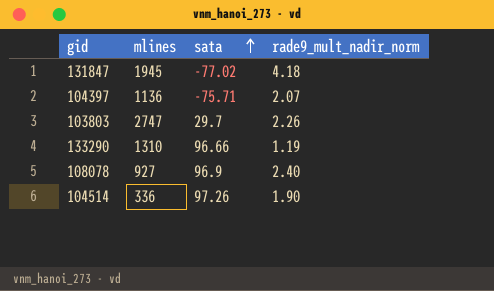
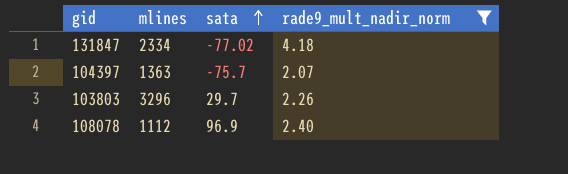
filter: none -> rade9_mult_nadir_norm >= 2.07
131847 | mlines: 1945 -> 2334
104397 | mlines: 1136 -> 1363
104397 | sata: -75.71 -> -75.7
103803 | mlines: 2747 -> 3296
108078 | mlines: 927 -> 1112

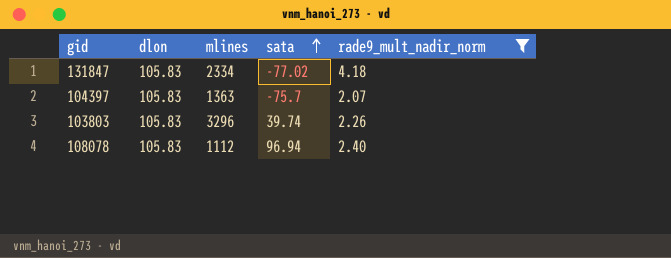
column dlon | position: none -> 2
103803 | sata: 29.7 -> 39.74
108078 | sata: 96.9 -> 96.94

